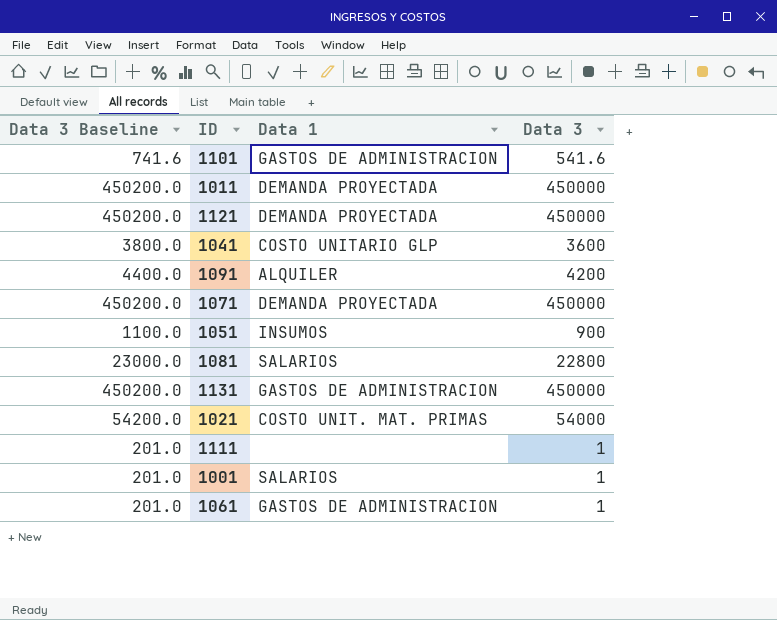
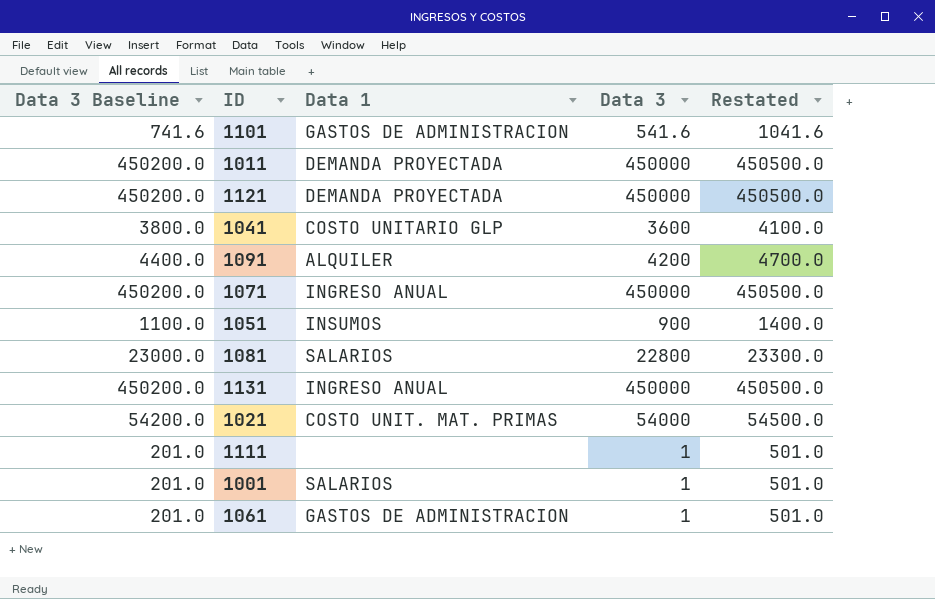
column Restated | formula: none -> [Data 3] + 500
1071 | Data 1: DEMANDA PROYECTADA -> INGRESO ANUAL
1131 | Data 1: GASTOS DE ADMINISTRACION -> INGRESO ANUAL

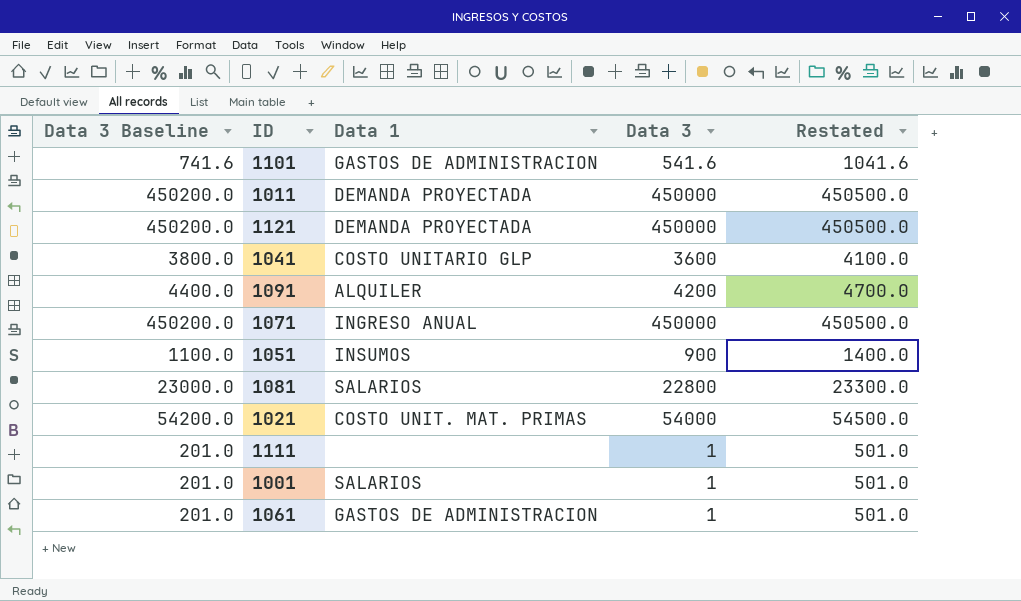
row 1131: 450200.0 | INGRESO ANUAL | 450000 | 450500.0 -> none

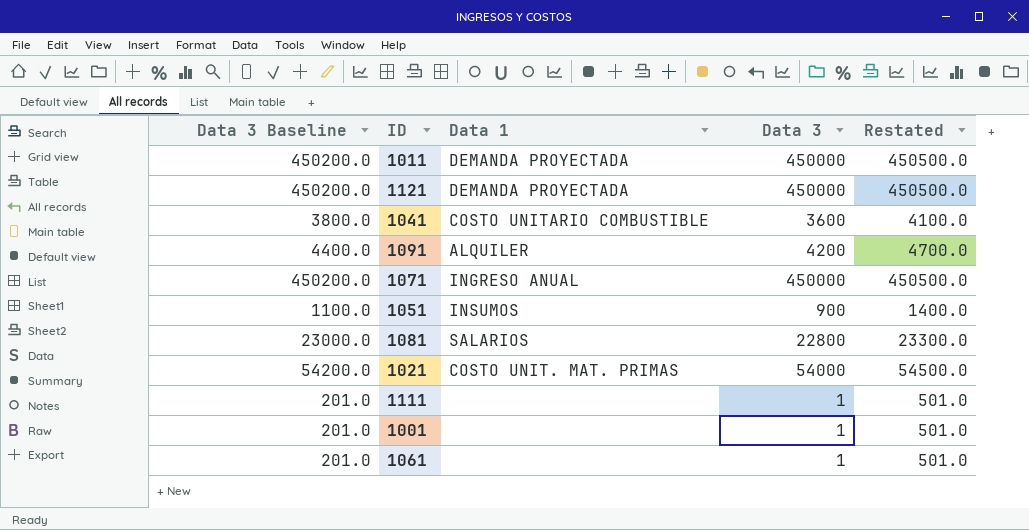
row 1101: 741.6 | GASTOS DE ADMINISTRACION | 541.6 | 1041.6 -> none
1041 | Data 1: COSTO UNITARIO GLP -> COSTO UNITARIO COMBUSTIBLE
1001 | Data 1: SALARIOS -> none
1061 | Data 1: GASTOS DE ADMINISTRACION -> none

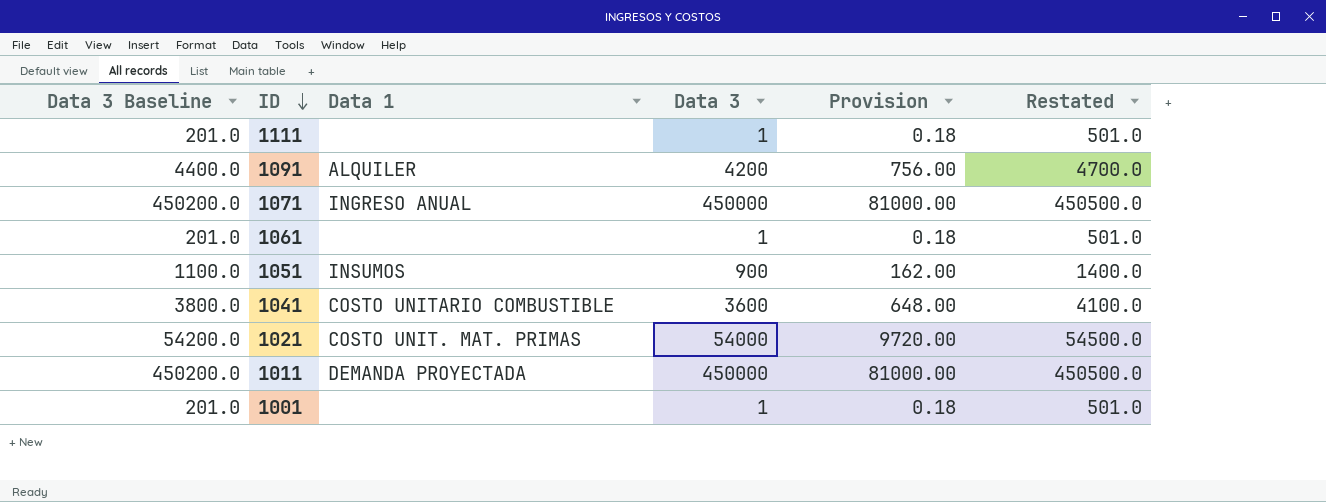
row order: none -> ID descending
column Provision | formula: none -> [Data 3] * 0.18
row 1121: 450200.0 | DEMANDA PROYECTADA | 450000 | 450500.0 -> none
row 1081: 23000.0 | SALARIOS | 22800 | 23300.0 -> none

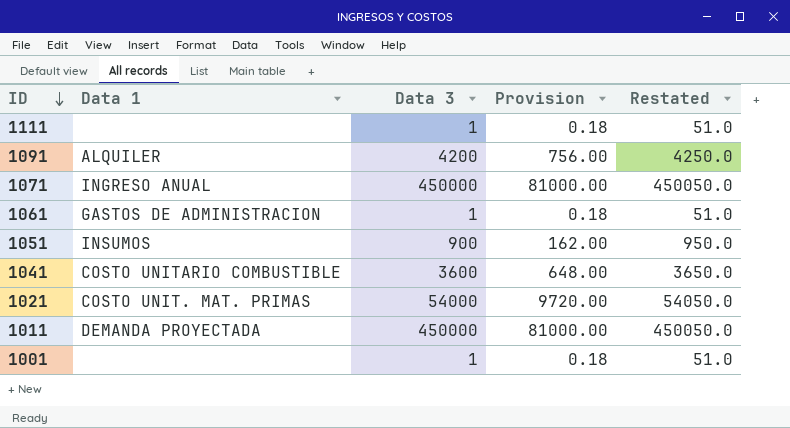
column Data 3 Baseline | formula: [Data 3] + 200 -> none
column Restated | formula: [Data 3] + 500 -> [Data 3] + 50
1061 | Data 1: none -> GASTOS DE ADMINISTRACION

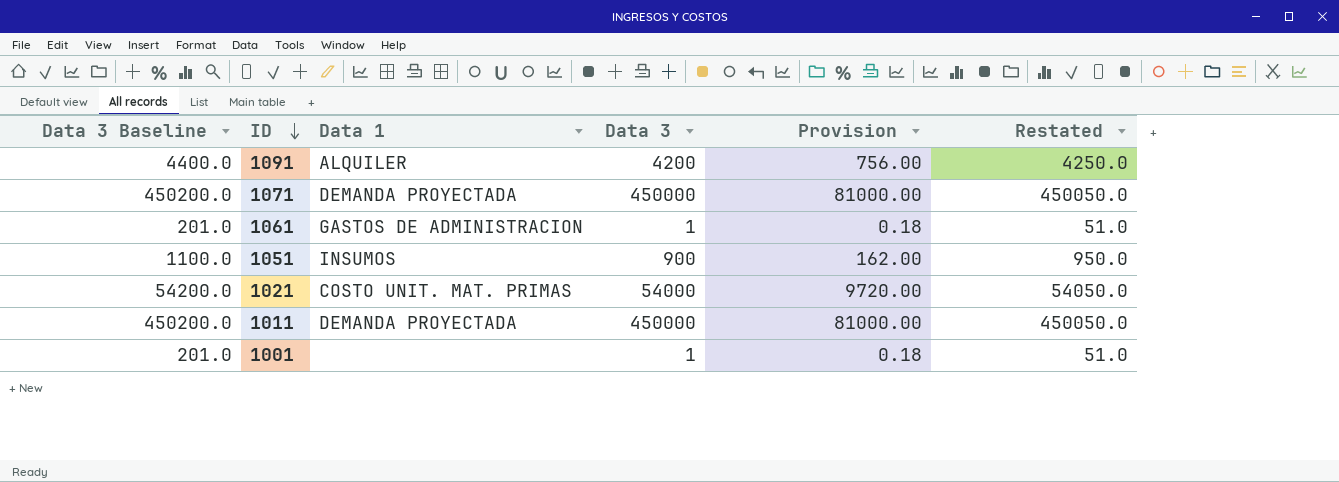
column Data 3 Baseline | formula: none -> [Data 3] + 200
row 1111: none | 1 | 0.18 | 51.0 -> none
row 1041: COSTO UNITARIO COMBUSTIBLE | 3600 | 648.00 | 3650.0 -> none
1071 | Data 1: INGRESO ANUAL -> DEMANDA PROYECTADA

